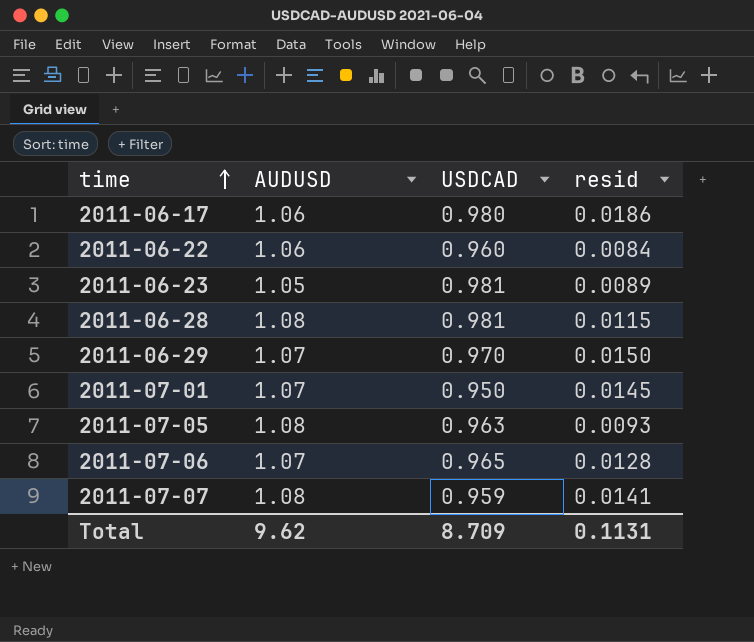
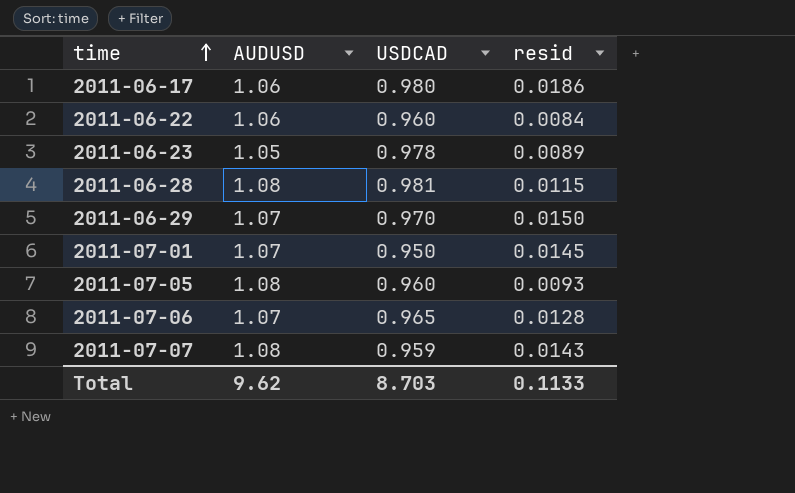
2011-06-23 | USDCAD: 0.981 -> 0.978
2011-07-05 | USDCAD: 0.963 -> 0.960
2011-07-07 | resid: 0.0141 -> 0.0143
Total | USDCAD: 8.709 -> 8.703
Total | resid: 0.1131 -> 0.1133

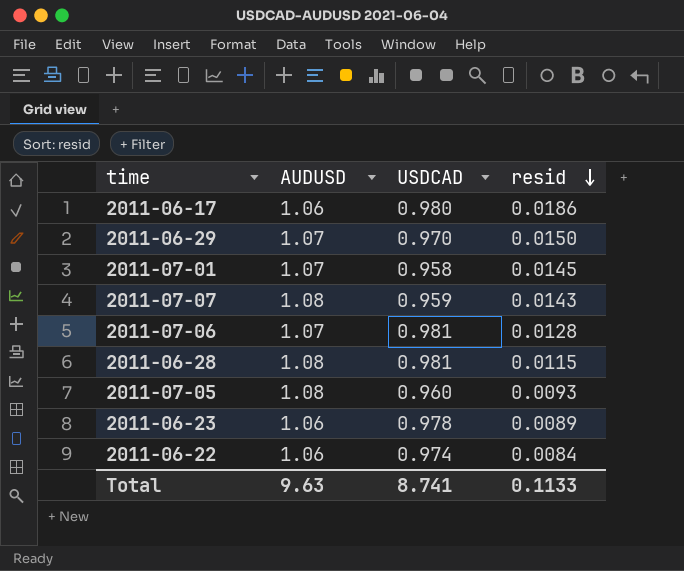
row order: time ascending -> resid descending
2011-07-01 | USDCAD: 0.950 -> 0.958
2011-07-06 | USDCAD: 0.965 -> 0.981
2011-06-23 | AUDUSD: 1.05 -> 1.06
2011-06-22 | USDCAD: 0.960 -> 0.974
Total | AUDUSD: 9.62 -> 9.63
Total | USDCAD: 8.703 -> 8.741

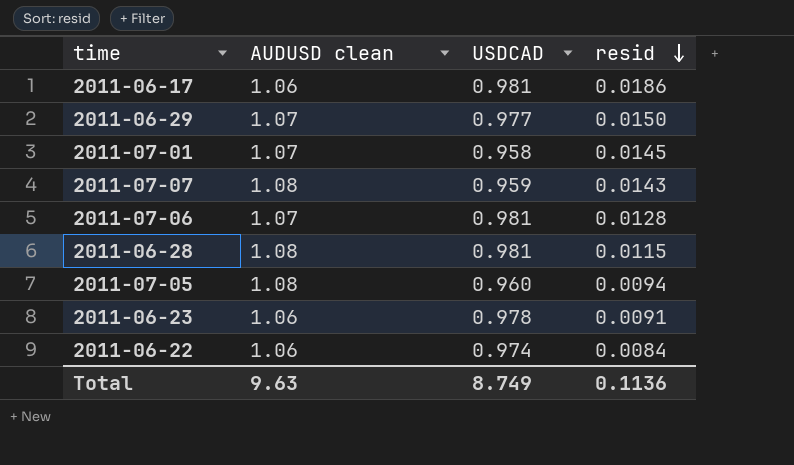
column name: AUDUSD -> AUDUSD clean
2011-06-17 | USDCAD: 0.980 -> 0.981
2011-06-29 | USDCAD: 0.970 -> 0.977
2011-07-05 | resid: 0.0093 -> 0.0094
2011-06-23 | resid: 0.0089 -> 0.0091
Total | USDCAD: 8.741 -> 8.749
Total | resid: 0.1133 -> 0.1136

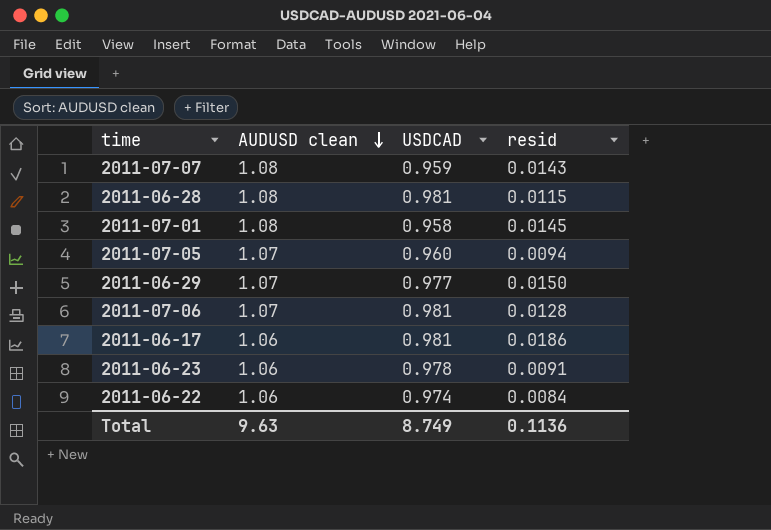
row order: resid descending -> AUDUSD clean descending
2011-07-01 | AUDUSD clean: 1.07 -> 1.08
2011-07-05 | AUDUSD clean: 1.08 -> 1.07

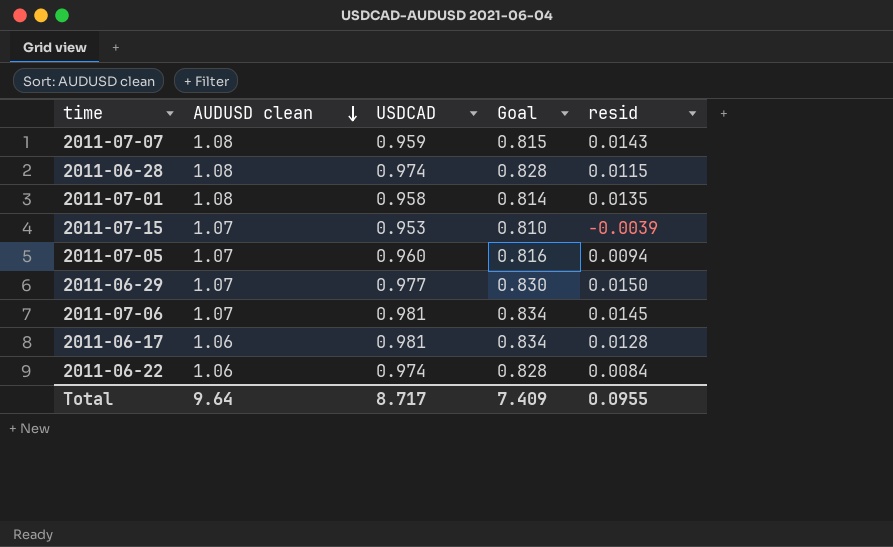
column Goal | formula: none -> [USDCAD] * 0.85
row 2011-06-23: 1.06 | 0.978 | 0.0091 -> none
2011-06-28 | USDCAD: 0.981 -> 0.974
2011-07-01 | resid: 0.0145 -> 0.0135
row 2011-07-15: none -> 1.07 | 0.953 | 0.810 | -0.0039
2011-07-06 | resid: 0.0128 -> 0.0145
2011-06-17 | resid: 0.0186 -> 0.0128
Total | AUDUSD clean: 9.63 -> 9.64
Total | USDCAD: 8.749 -> 8.717
Total | resid: 0.1136 -> 0.0955

